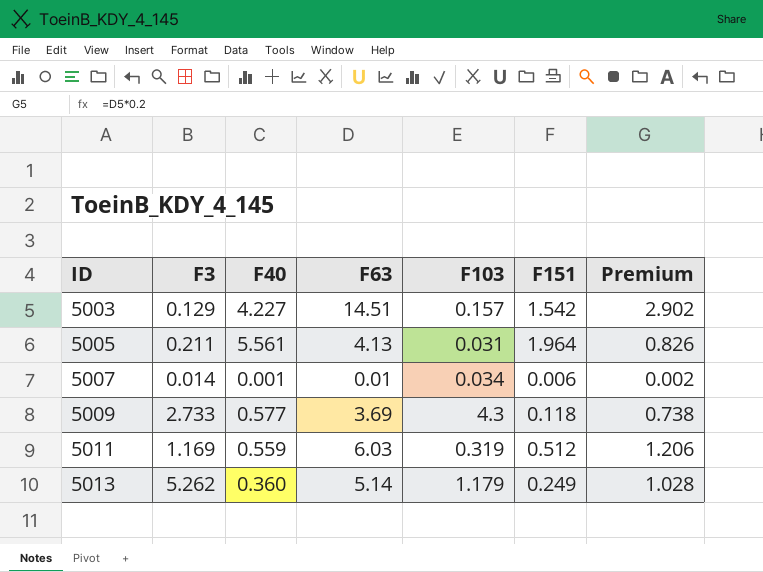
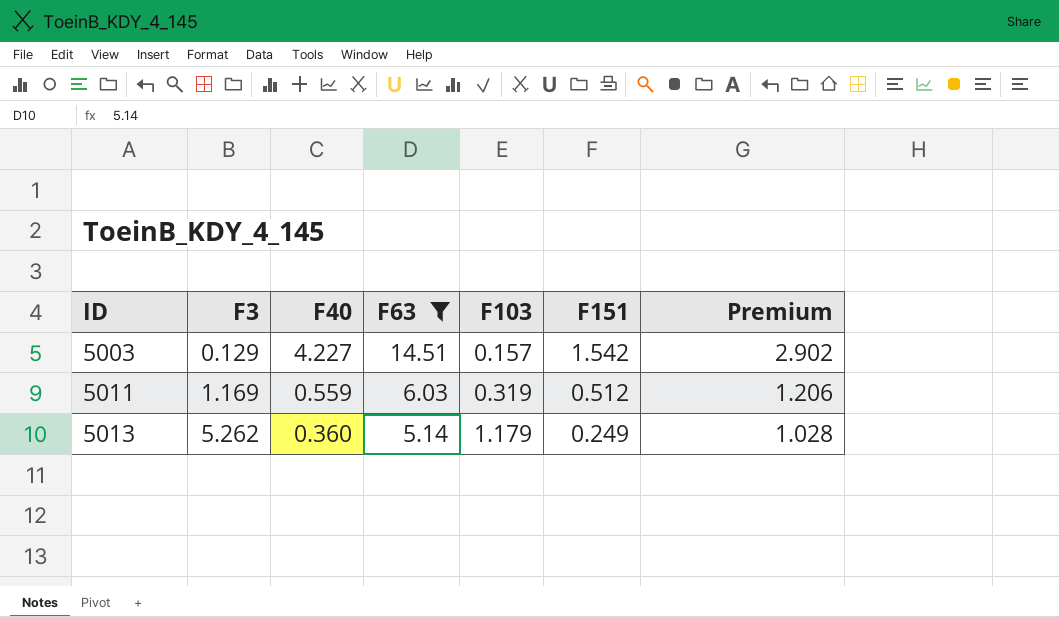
filter: none -> F63 >= 5.14

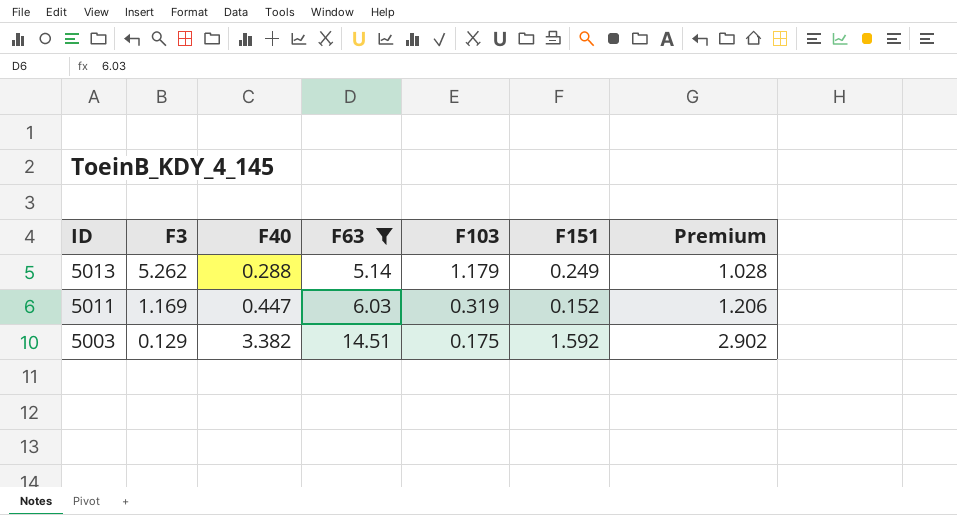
row order: ID ascending -> ID descending
5013 | F40: 0.360 -> 0.288
5011 | F40: 0.559 -> 0.447
5011 | F151: 0.512 -> 0.152
5003 | F40: 4.227 -> 3.382
5003 | F103: 0.157 -> 0.175
5003 | F151: 1.542 -> 1.592

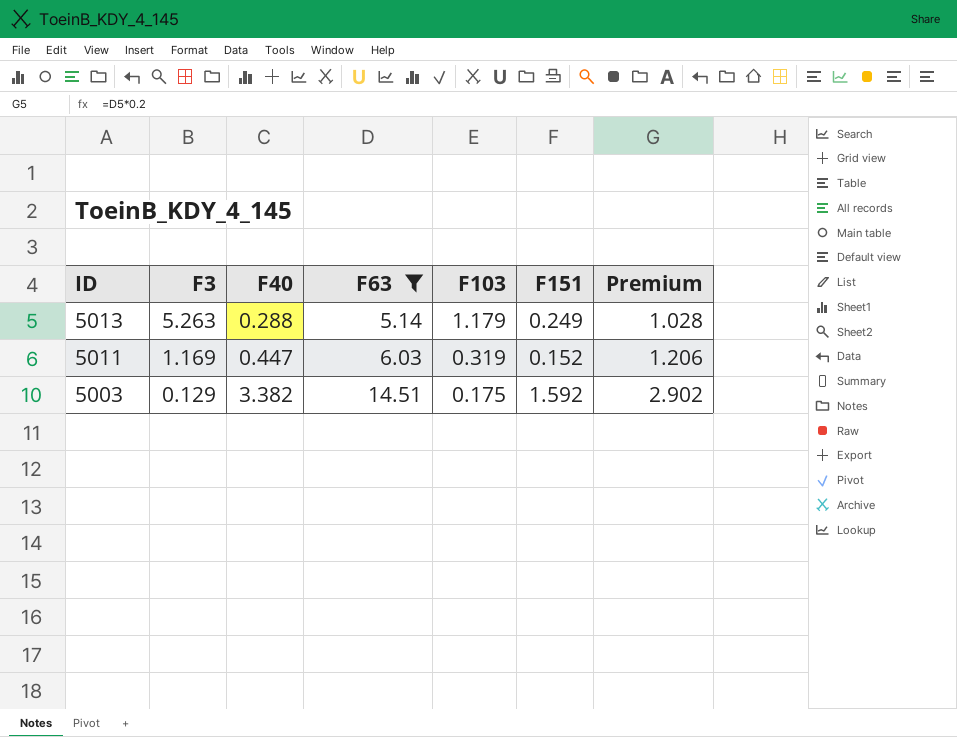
5013 | F3: 5.262 -> 5.263

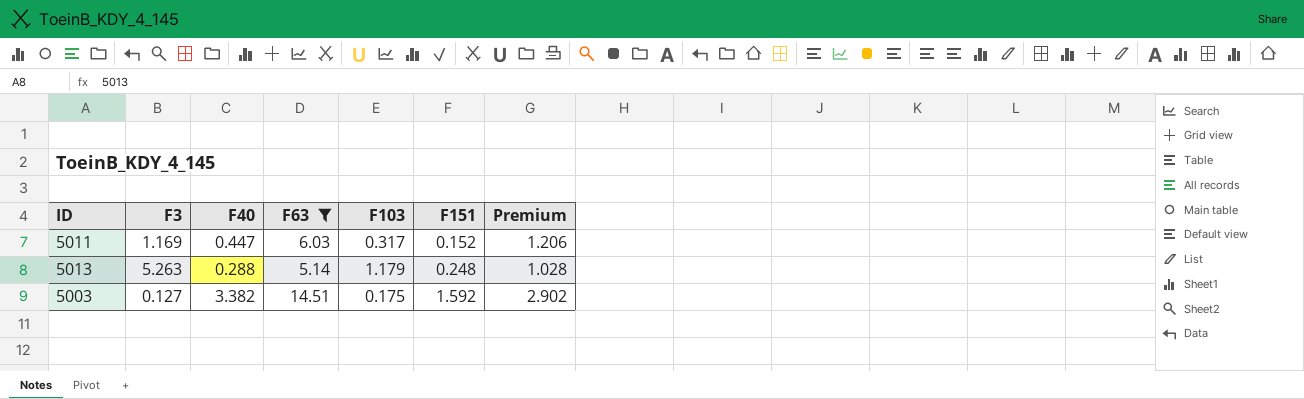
row order: ID descending -> F151 ascending
5011 | F103: 0.319 -> 0.317
5013 | F151: 0.249 -> 0.248
5003 | F3: 0.129 -> 0.127

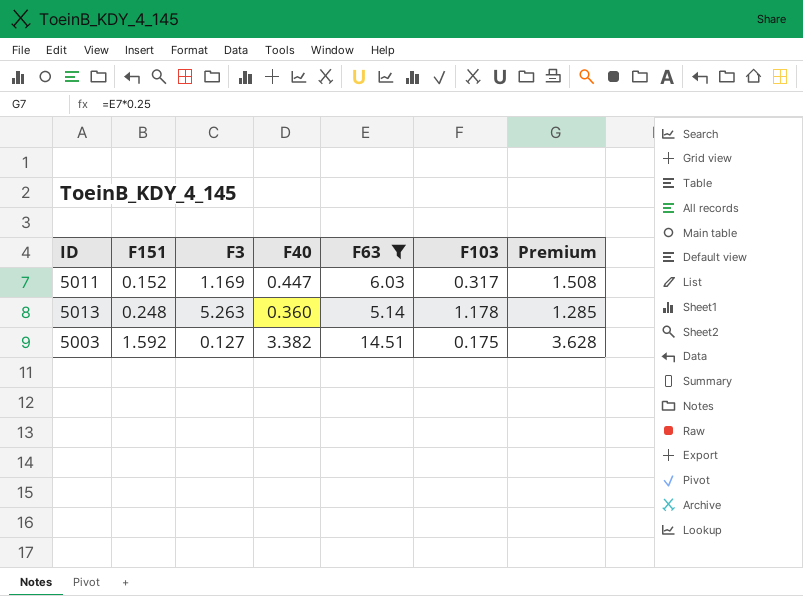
column F151 | position: 6 -> 2
column Premium | formula: [F63] * 0.2 -> [F63] * 0.25
5013 | F40: 0.288 -> 0.360
5013 | F103: 1.179 -> 1.178

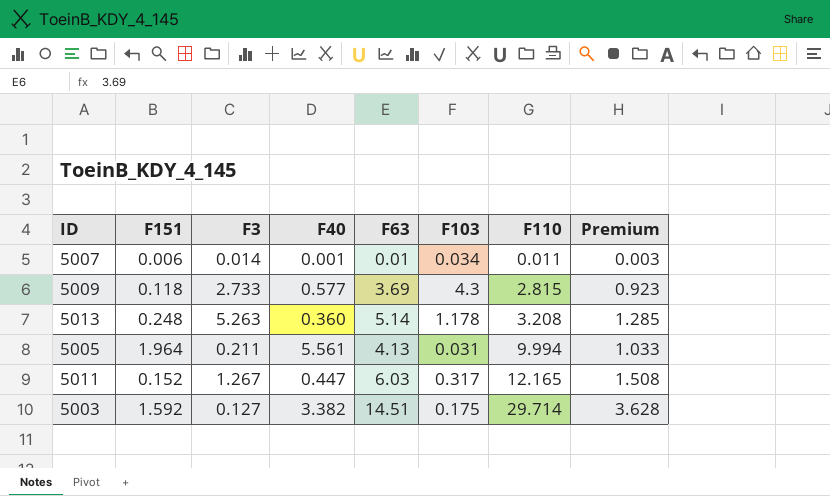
filter: F63 >= 5.14 -> none
row order: F151 ascending -> F110 ascending
column F110 | position: none -> 7
5011 | F3: 1.169 -> 1.267

